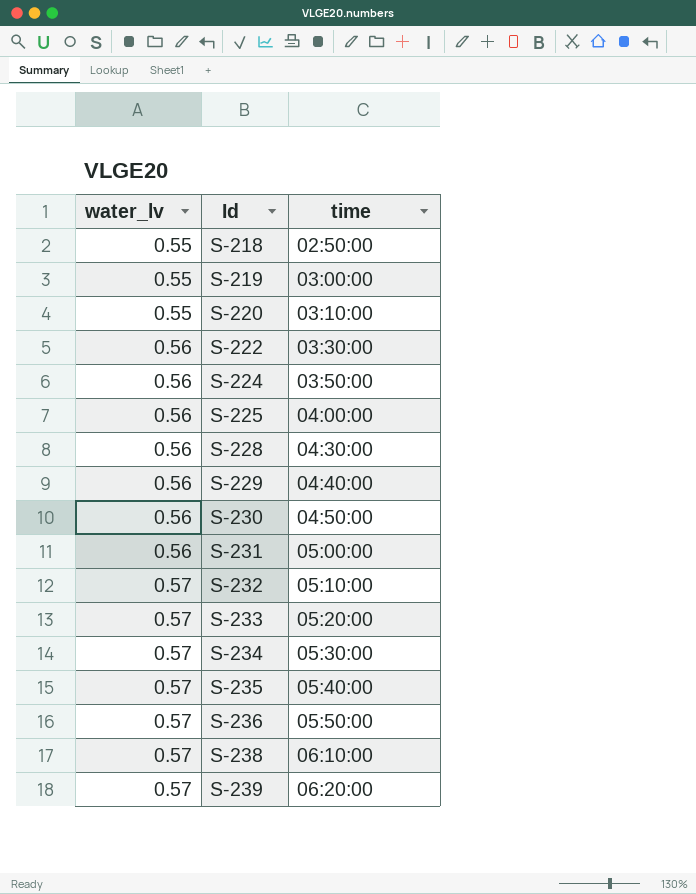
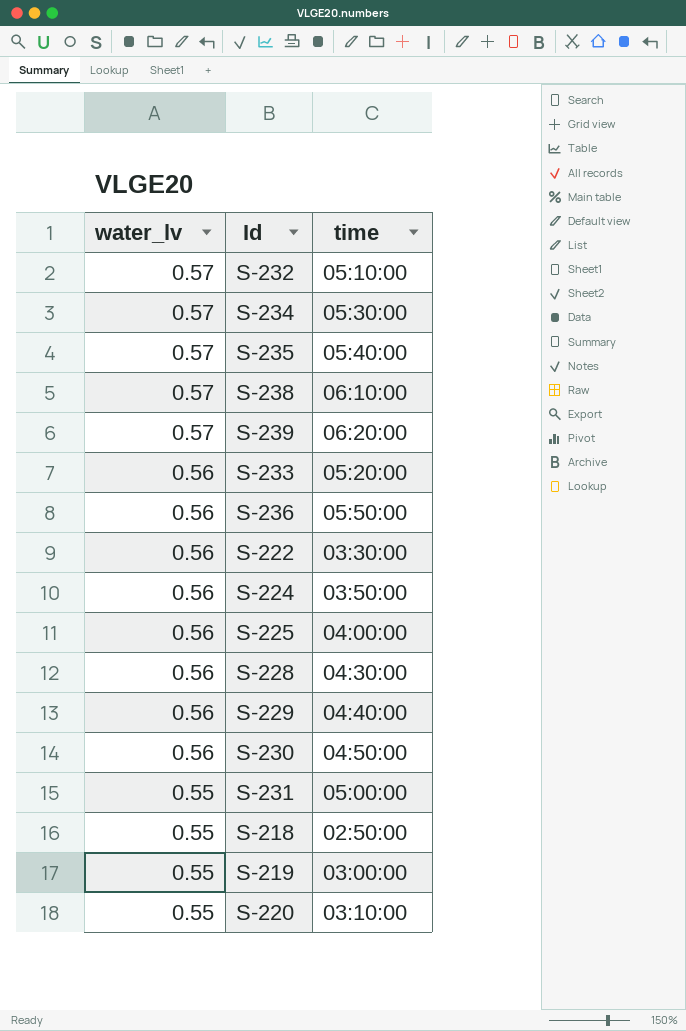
row order: water_lv ascending -> water_lv descending
S-233 | water_lv: 0.57 -> 0.56
S-236 | water_lv: 0.57 -> 0.56
S-231 | water_lv: 0.56 -> 0.55

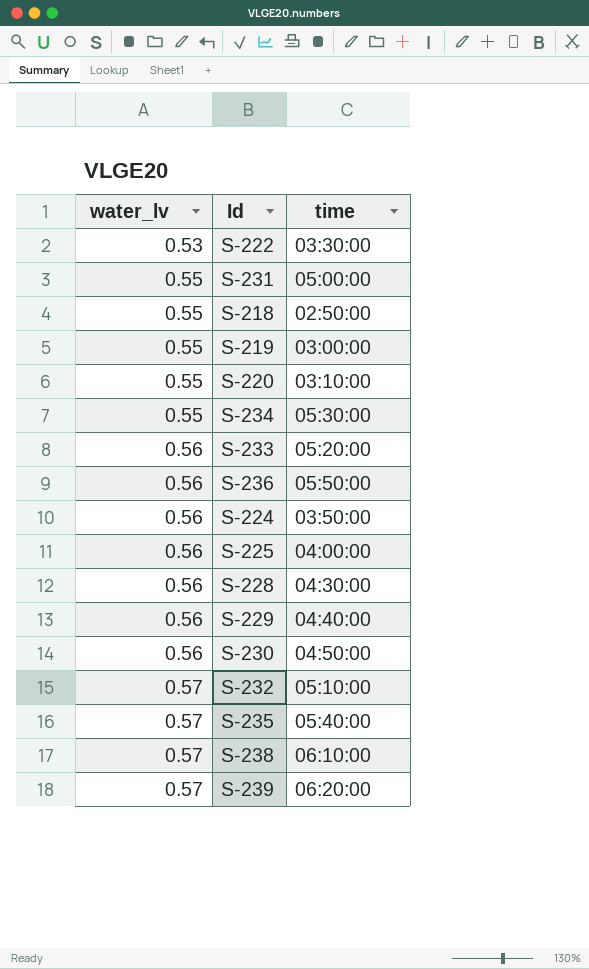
row order: water_lv descending -> water_lv ascending
S-222 | water_lv: 0.56 -> 0.53
S-234 | water_lv: 0.57 -> 0.55

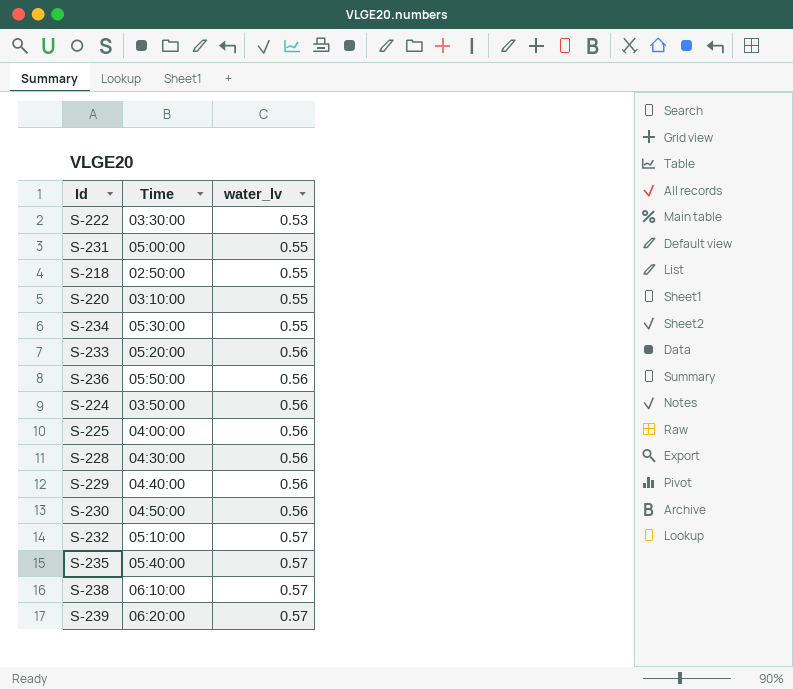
column name: time -> Time
column water_lv | position: 1 -> 3
row S-219: 0.55 | 03:00:00 -> none

